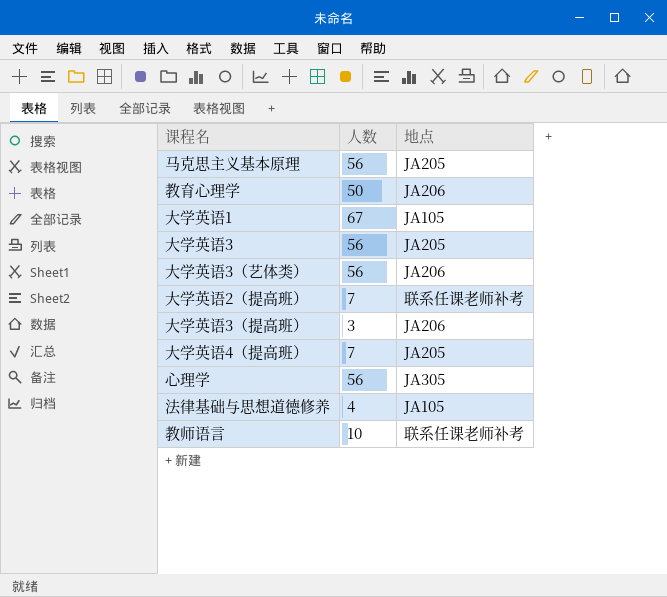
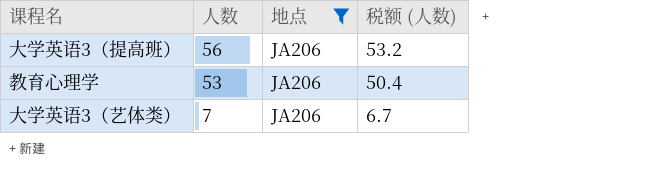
filter: none -> 地点 = JA206
row order: none -> 人数 descending
column 税额 (人数) | formula: none -> [人数] * 0.95
大学英语3（提高班） | 人数: 3 -> 56
教育心理学 | 人数: 50 -> 53
大学英语3（艺体类） | 人数: 56 -> 7

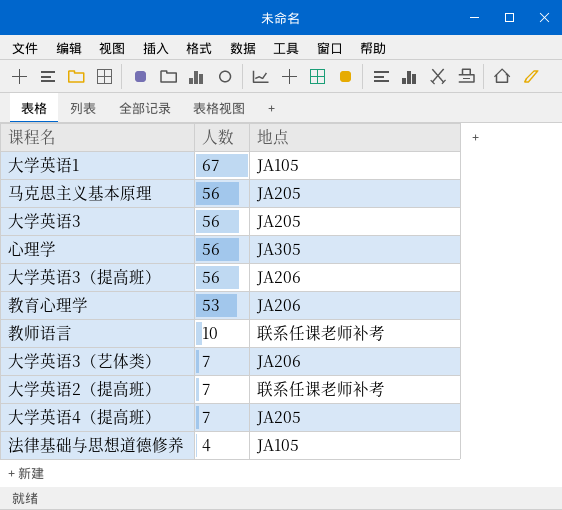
filter: 地点 = JA206 -> none
column 税额 (人数) | formula: [人数] * 0.95 -> none

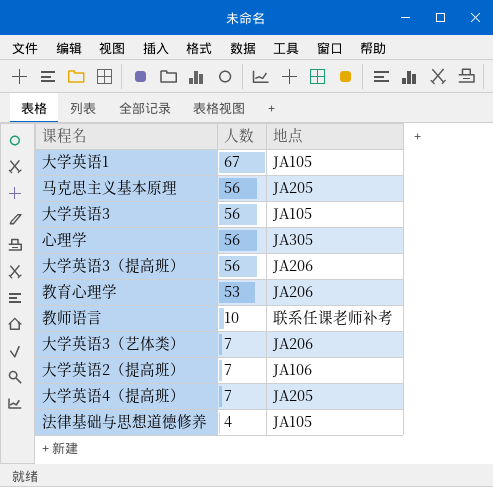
大学英语3 | 地点: JA205 -> JA105
大学英语2（提高班） | 地点: 联系任课老师补考 -> JA106

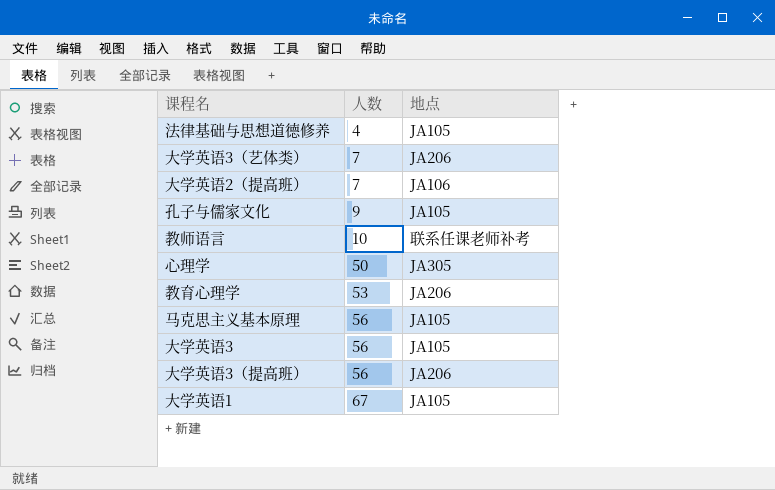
row order: 人数 descending -> 人数 ascending
row 大学英语4（提高班）: 7 | JA205 -> none
row 孔子与儒家文化: none -> 9 | JA105
心理学 | 人数: 56 -> 50
马克思主义基本原理 | 地点: JA205 -> JA105

